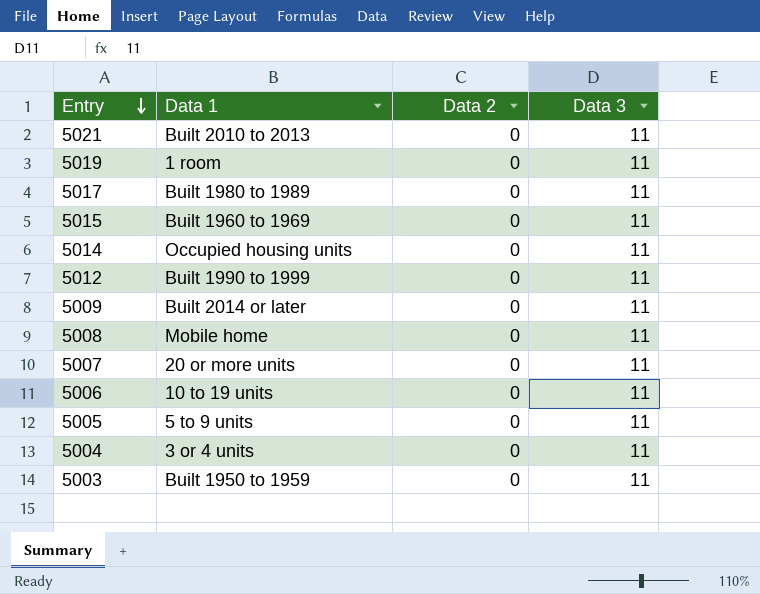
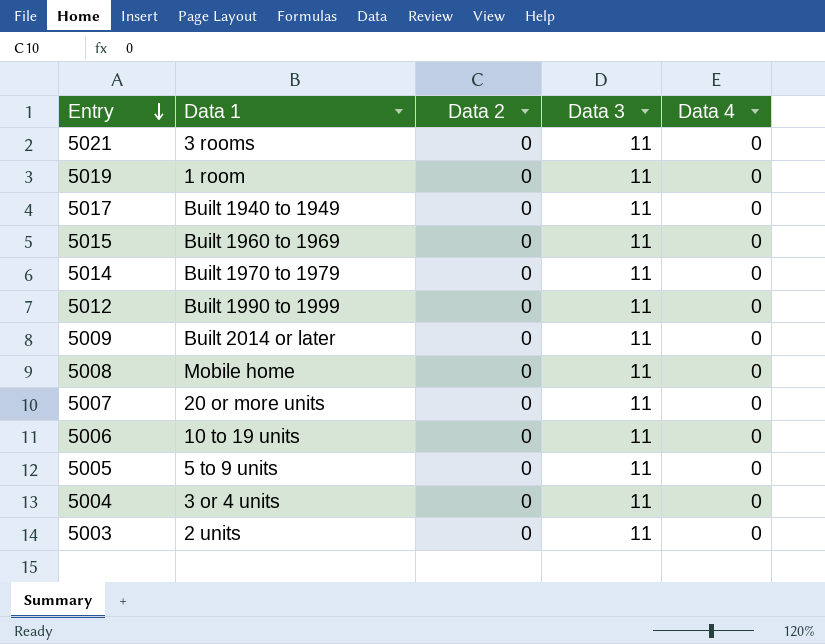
column Data 4 | position: none -> 5
5021 | Data 1: Built 2010 to 2013 -> 3 rooms
5017 | Data 1: Built 1980 to 1989 -> Built 1940 to 1949
5014 | Data 1: Occupied housing units -> Built 1970 to 1979
5003 | Data 1: Built 1950 to 1959 -> 2 units

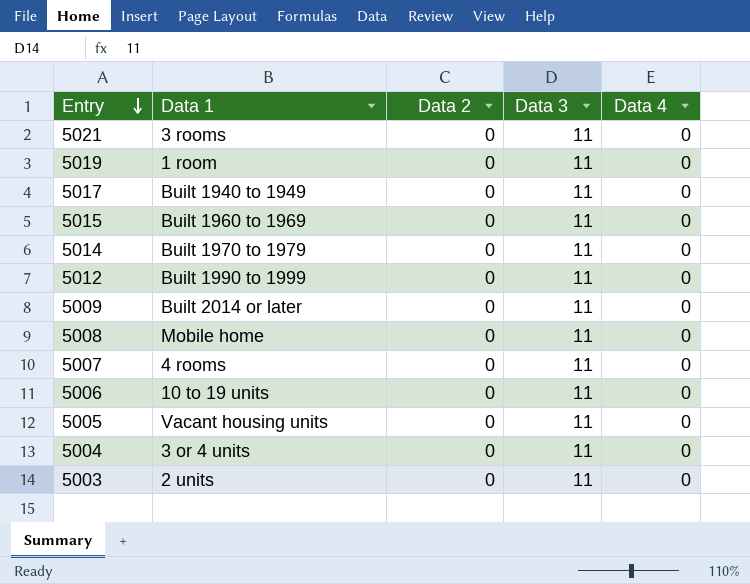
5007 | Data 1: 20 or more units -> 4 rooms
5005 | Data 1: 5 to 9 units -> Vacant housing units

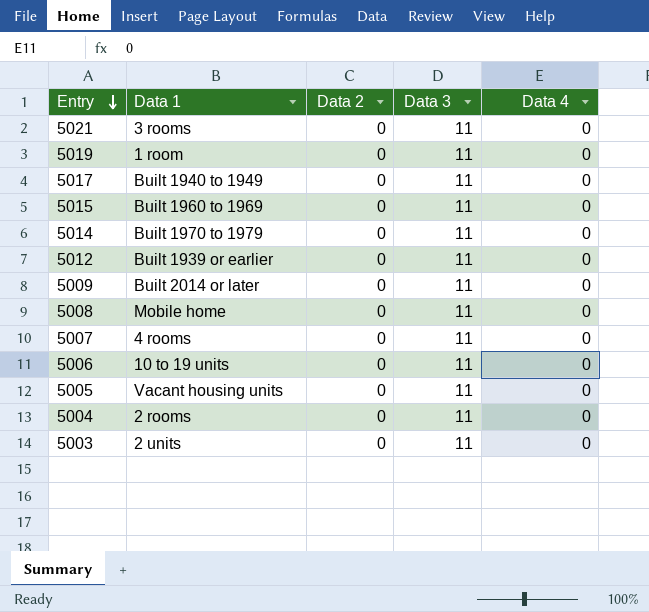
5012 | Data 1: Built 1990 to 1999 -> Built 1939 or earlier
5004 | Data 1: 3 or 4 units -> 2 rooms

